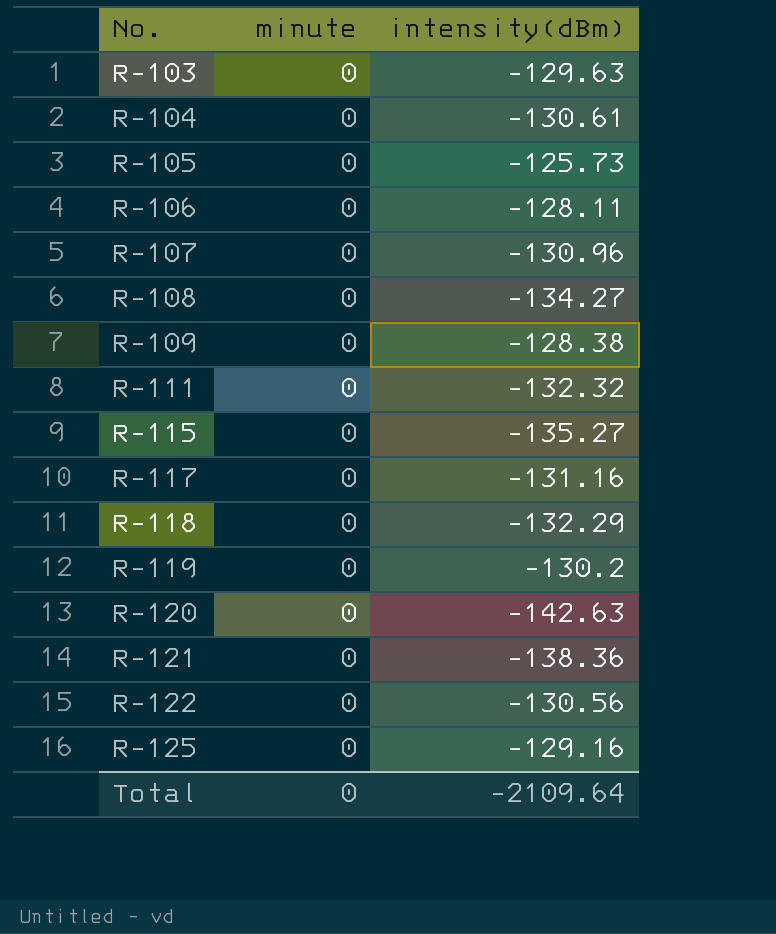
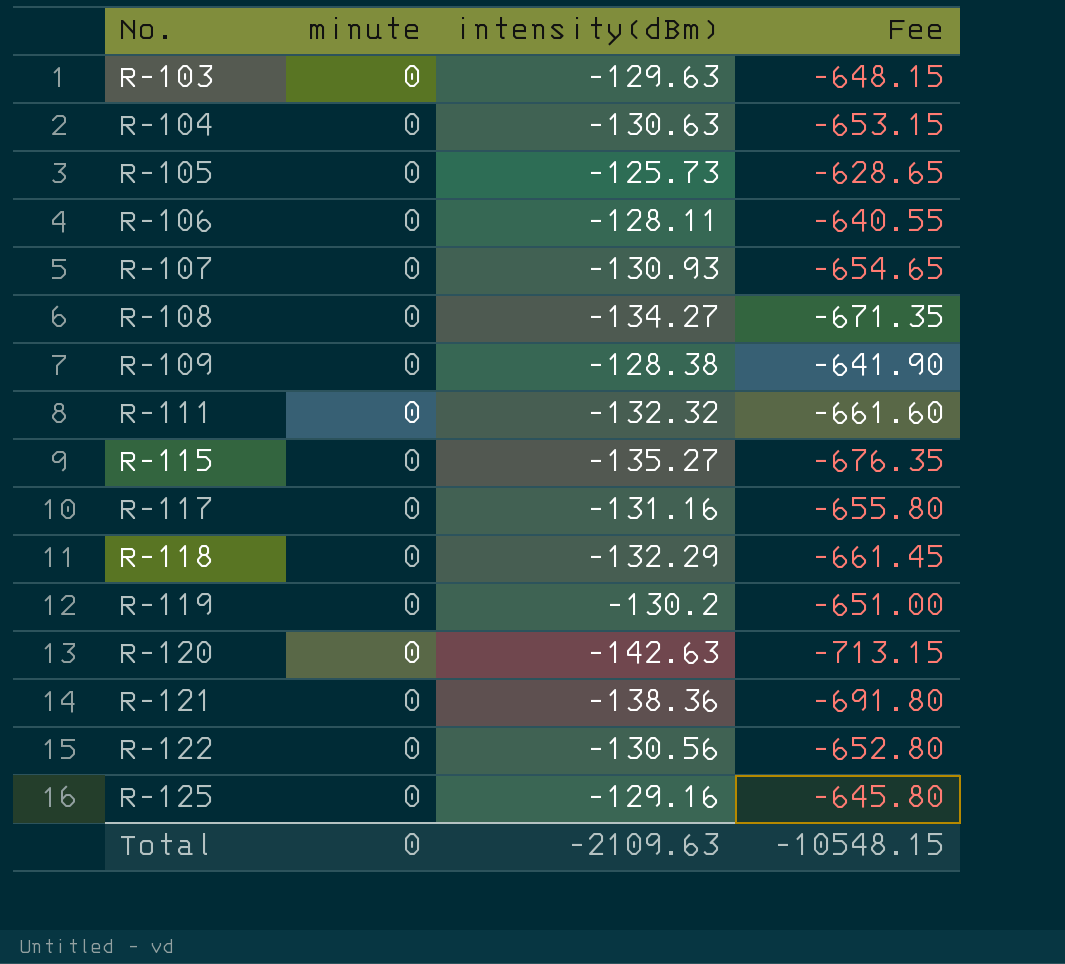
column Fee | formula: none -> [intensity(dBm)] * 5
R-104 | intensity(dBm): -130.61 -> -130.63
R-107 | intensity(dBm): -130.96 -> -130.93
Total | intensity(dBm): -2109.64 -> -2109.63

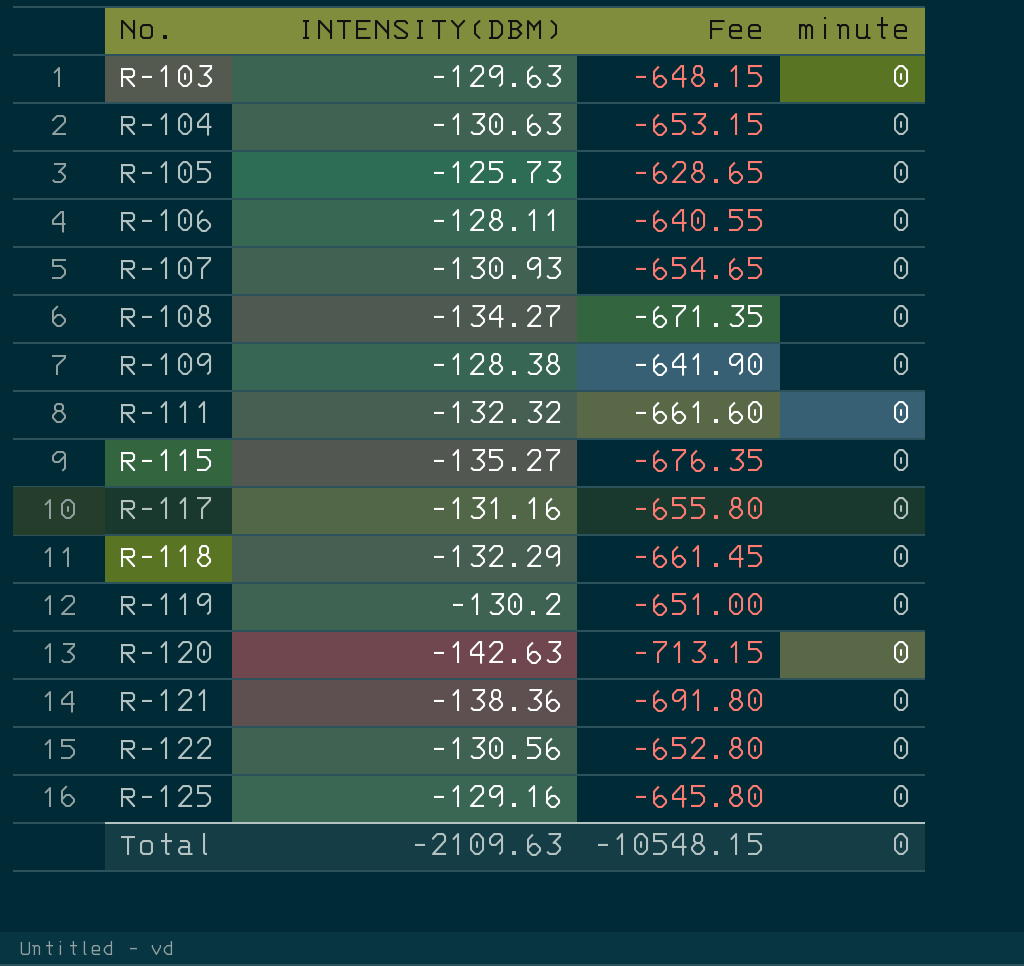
column name: intensity(dBm) -> INTENSITY(DBM)
column minute | position: 2 -> 4

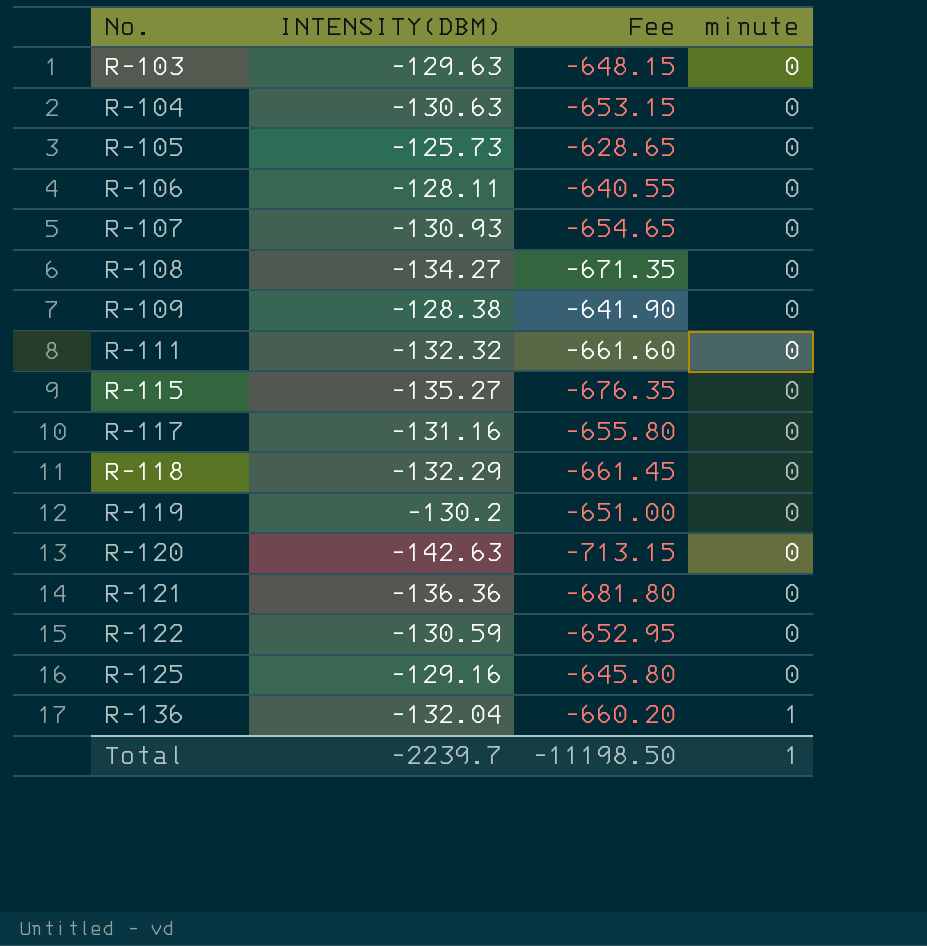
R-121 | INTENSITY(DBM): -138.36 -> -136.36
R-121 | Fee: -691.80 -> -681.80
R-122 | INTENSITY(DBM): -130.56 -> -130.59
R-122 | Fee: -652.80 -> -652.95
row R-136: none -> -132.04 | -660.20 | 1
Total | INTENSITY(DBM): -2109.63 -> -2239.7
Total | Fee: -10548.15 -> -11198.50
Total | minute: 0 -> 1

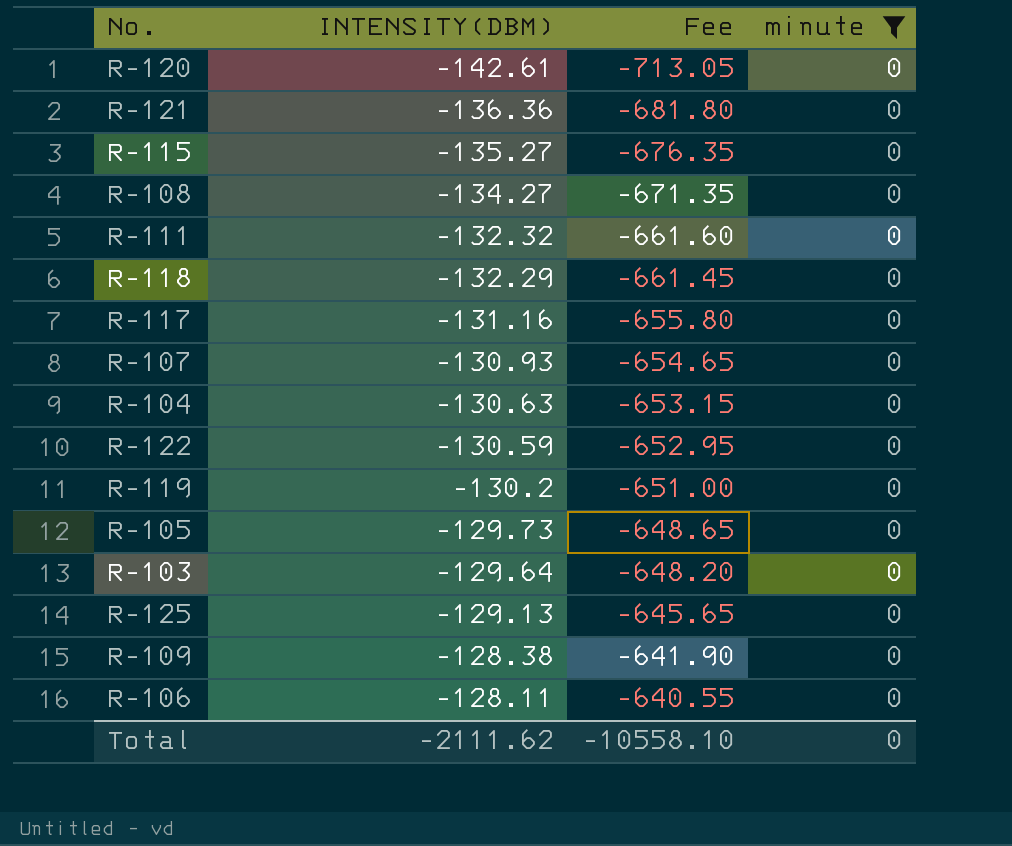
filter: none -> minute = 0
row order: No. ascending -> INTENSITY(DBM) ascending
R-120 | INTENSITY(DBM): -142.63 -> -142.61
R-120 | Fee: -713.15 -> -713.05
R-105 | INTENSITY(DBM): -125.73 -> -129.73
R-105 | Fee: -628.65 -> -648.65
R-103 | INTENSITY(DBM): -129.63 -> -129.64
R-103 | Fee: -648.15 -> -648.20
R-125 | INTENSITY(DBM): -129.16 -> -129.13
R-125 | Fee: -645.80 -> -645.65
Total | INTENSITY(DBM): -2239.7 -> -2111.62
Total | Fee: -11198.50 -> -10558.10
Total | minute: 1 -> 0

